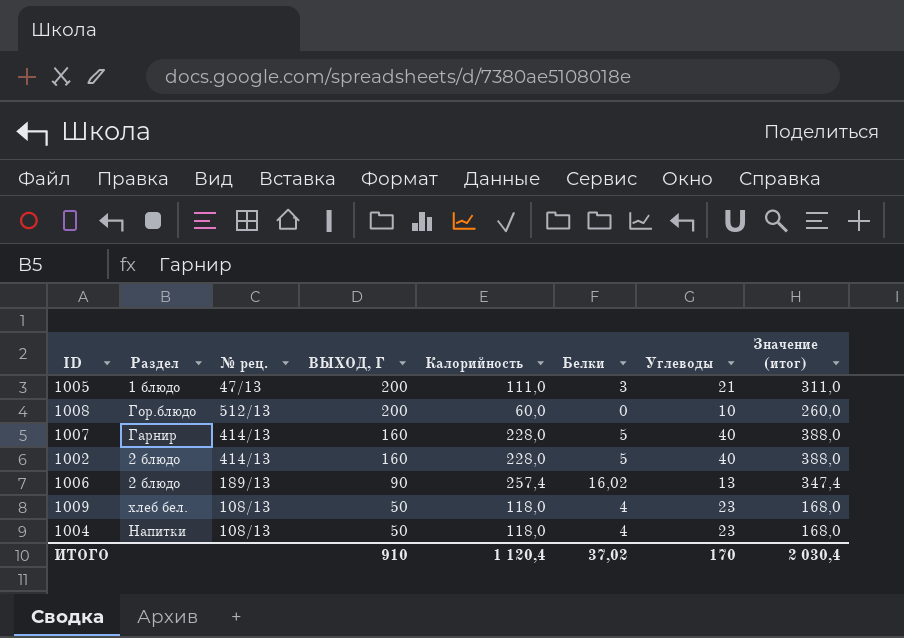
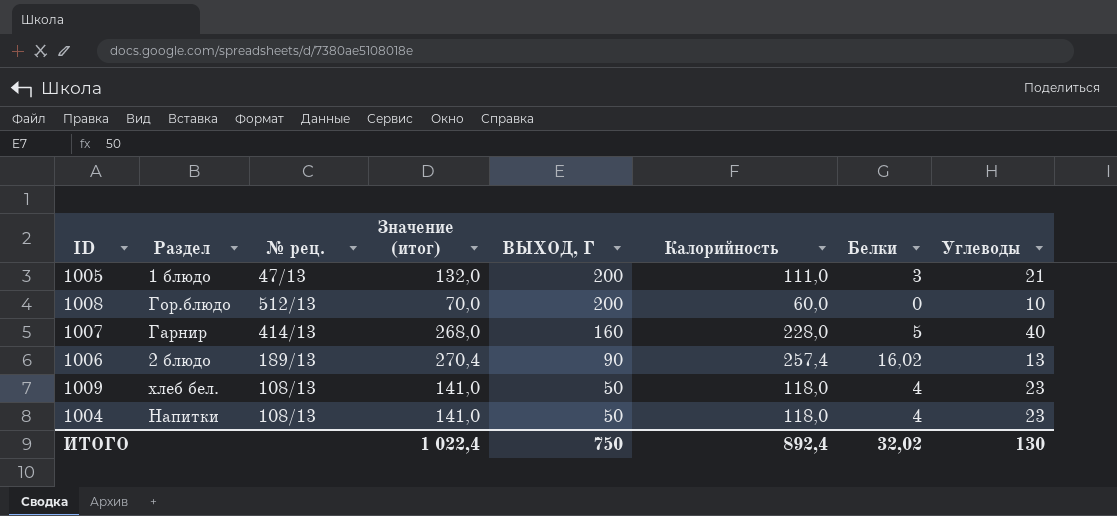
column Значение (итог) | formula: [ВЫХОД, Г] + [Калорийность] -> [Калорийность] + [Углеводы]
column Значение (итог) | position: 8 -> 4
row 1002: 2 блюдо | 414/13 | 160 | 228,0 | 5 | 40 | 388,0 -> none
ИТОГО | Значение (итог): 2 030,4 -> 1 022,4
ИТОГО | ВЫХОД, Г: 910 -> 750
ИТОГО | Калорийность: 1 120,4 -> 892,4
ИТОГО | Белки: 37,02 -> 32,02
ИТОГО | Углеводы: 170 -> 130

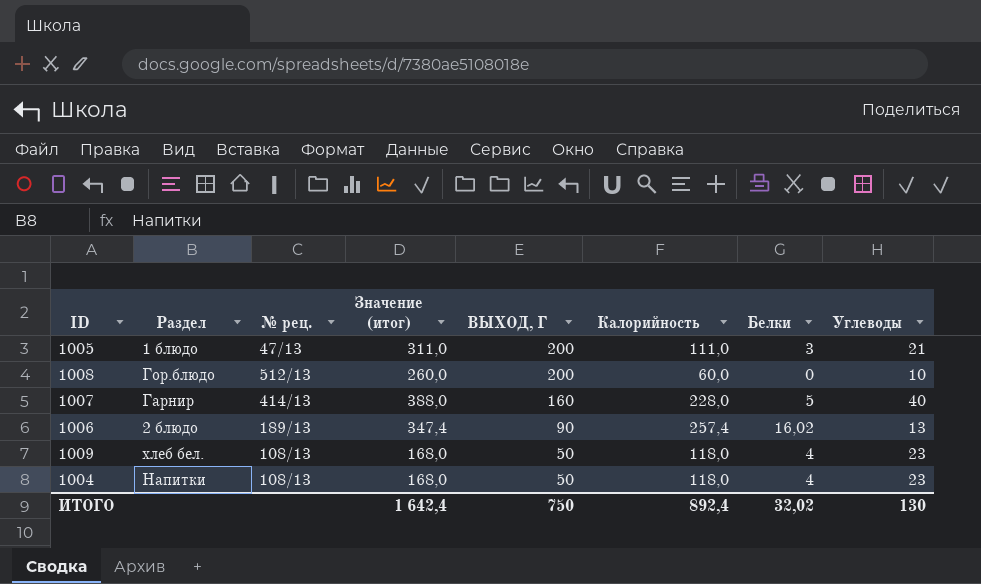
column Значение (итог) | formula: [Калорийность] + [Углеводы] -> [ВЫХОД, Г] + [Калорийность]
ИТОГО | Значение (итог): 1 022,4 -> 1 642,4

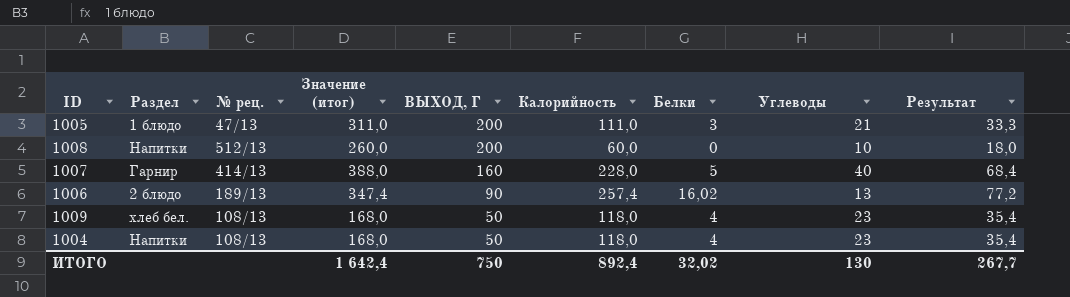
column Результат | formula: none -> [Калорийность] * 0,3
1008 | Раздел: Гор.блюдо -> Напитки

